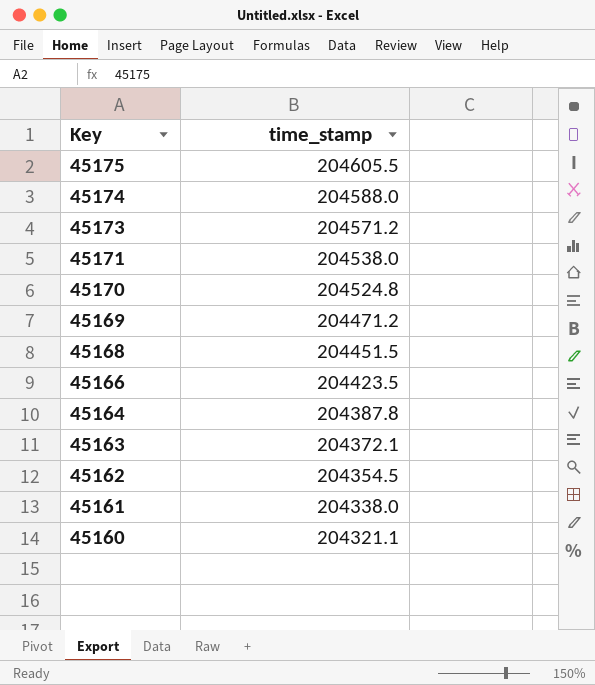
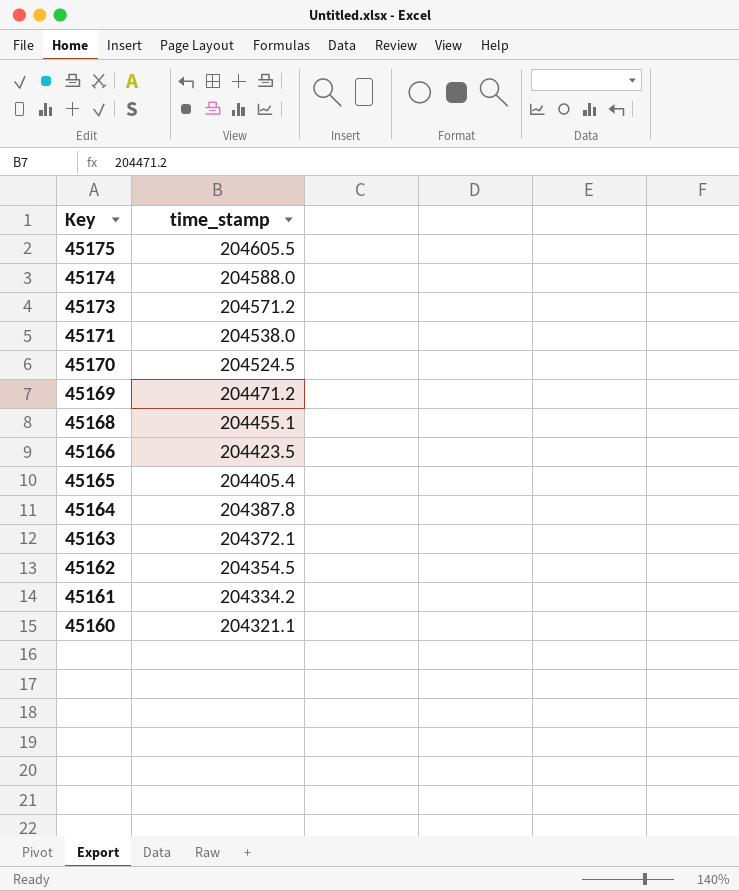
45170 | time_stamp: 204524.8 -> 204524.5
45168 | time_stamp: 204451.5 -> 204455.1
row 45165: none -> 204405.4
45161 | time_stamp: 204338.0 -> 204334.2

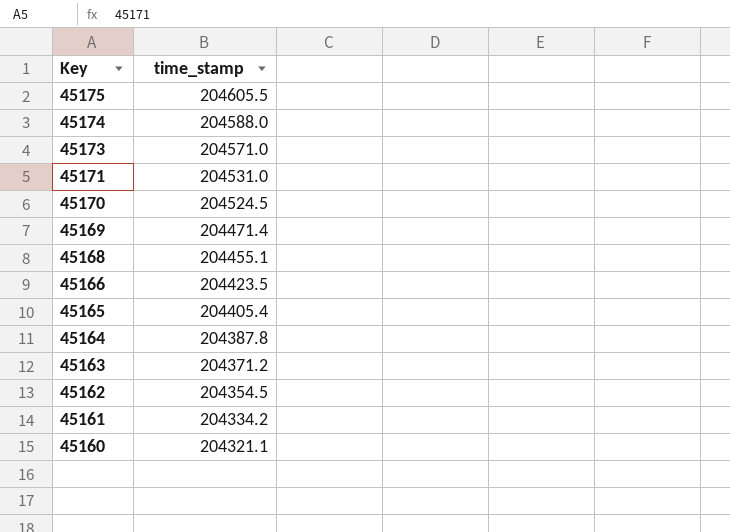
45173 | time_stamp: 204571.2 -> 204571.0
45171 | time_stamp: 204538.0 -> 204531.0
45169 | time_stamp: 204471.2 -> 204471.4
45163 | time_stamp: 204372.1 -> 204371.2

